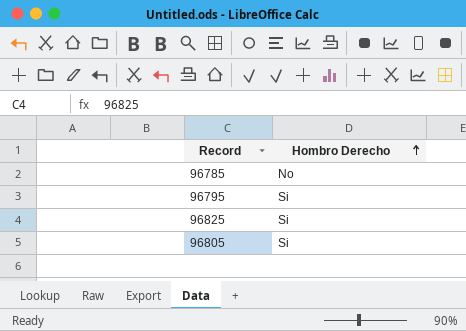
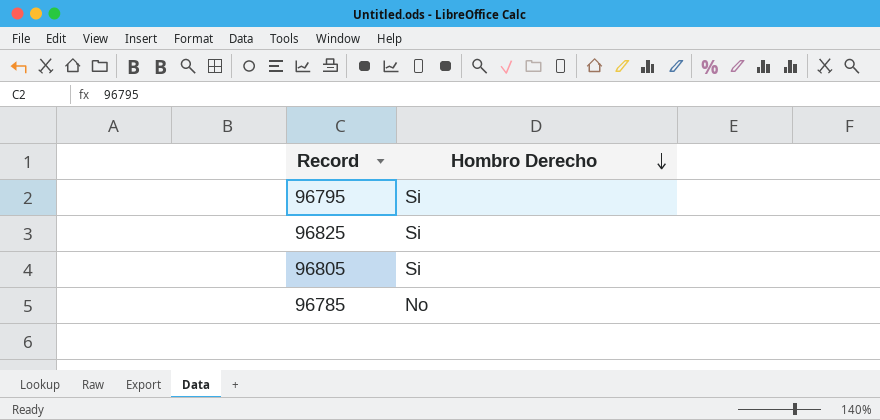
row order: Hombro Derecho ascending -> Hombro Derecho descending

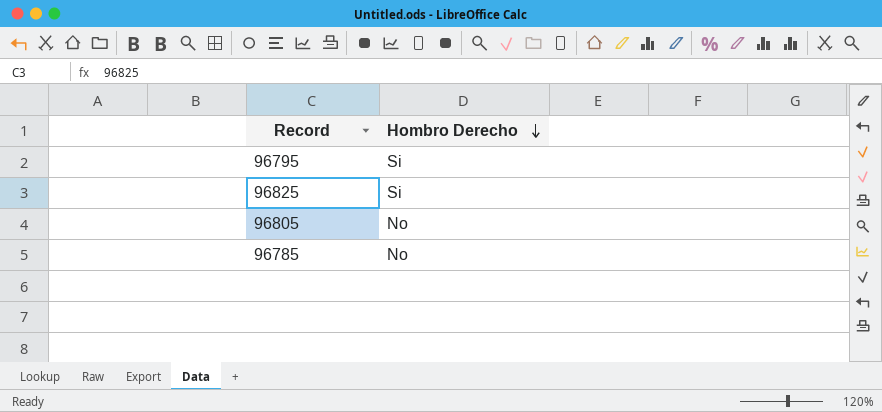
96805 | Hombro Derecho: Si -> No

